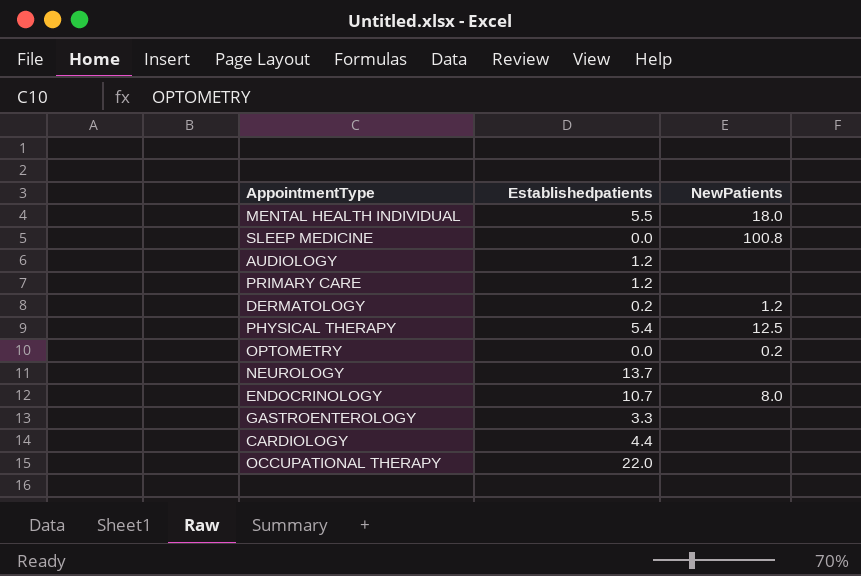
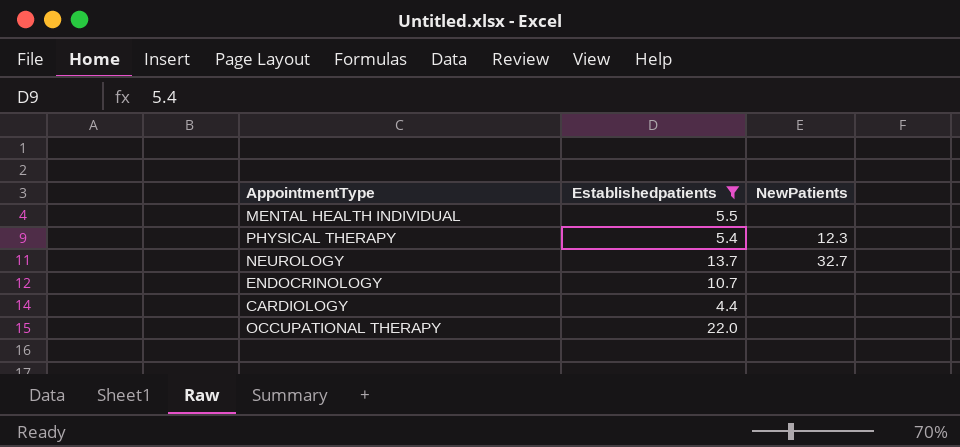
filter: none -> Establishedpatients >= 4.4
MENTAL HEALTH INDIVIDUAL | NewPatients: 18.0 -> none
PHYSICAL THERAPY | NewPatients: 12.5 -> 12.3
NEUROLOGY | NewPatients: none -> 32.7
ENDOCRINOLOGY | NewPatients: 8.0 -> none

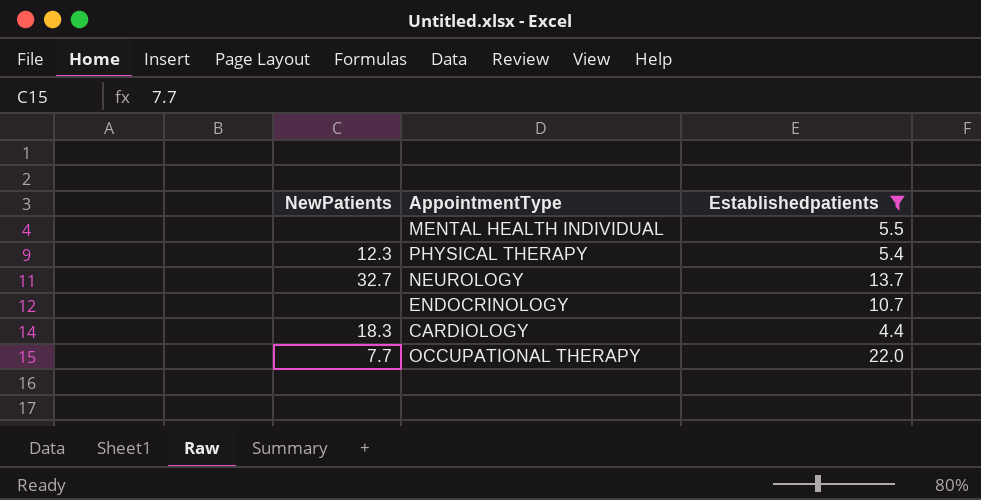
column NewPatients | position: 3 -> 1
CARDIOLOGY | NewPatients: none -> 18.3
OCCUPATIONAL THERAPY | NewPatients: none -> 7.7

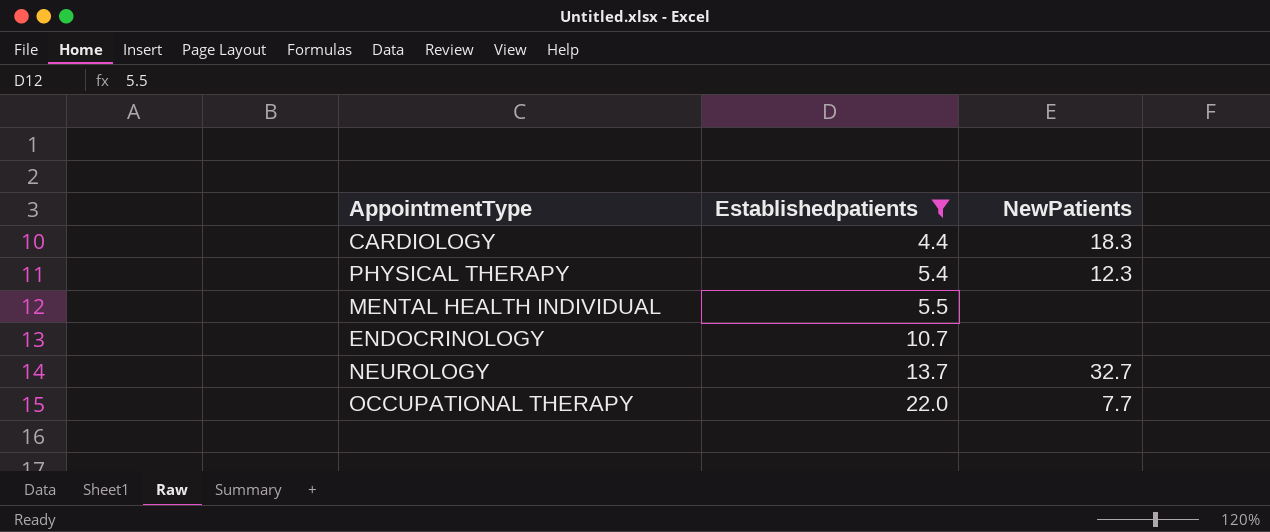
row order: none -> Establishedpatients ascending
column NewPatients | position: 1 -> 3

